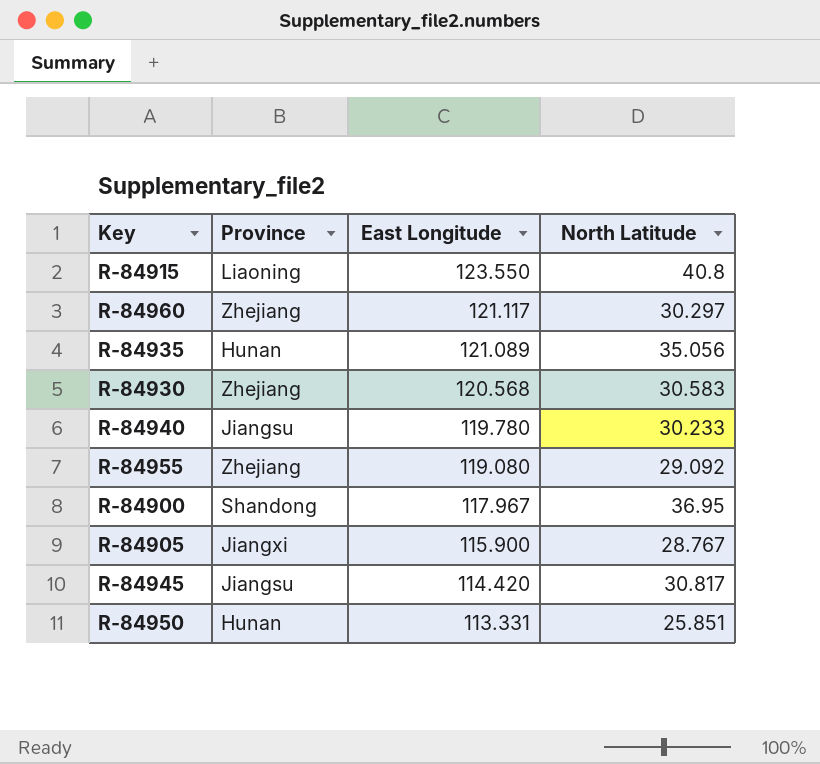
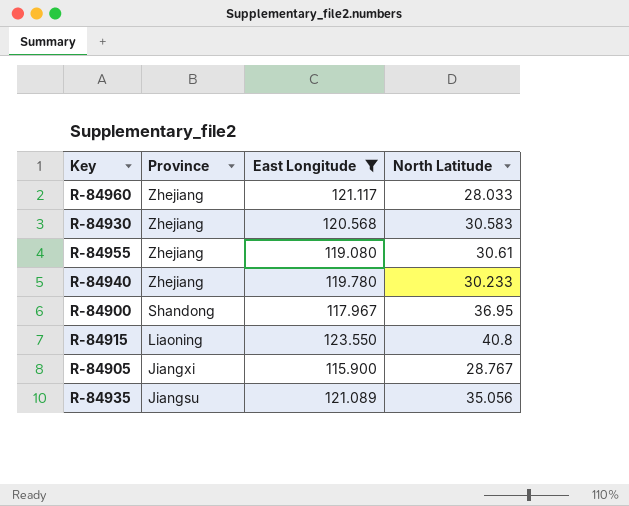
filter: none -> East Longitude >= 115.900
row order: East Longitude descending -> Province descending
R-84960 | North Latitude: 30.297 -> 28.033
R-84955 | North Latitude: 29.092 -> 30.61
R-84940 | Province: Jiangsu -> Zhejiang
R-84935 | Province: Hunan -> Jiangsu

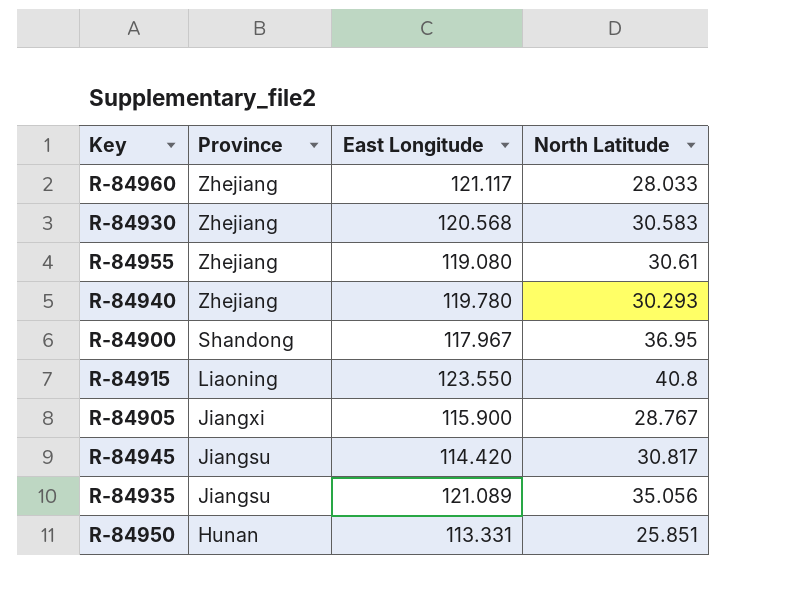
filter: East Longitude >= 115.900 -> none
R-84940 | North Latitude: 30.233 -> 30.293

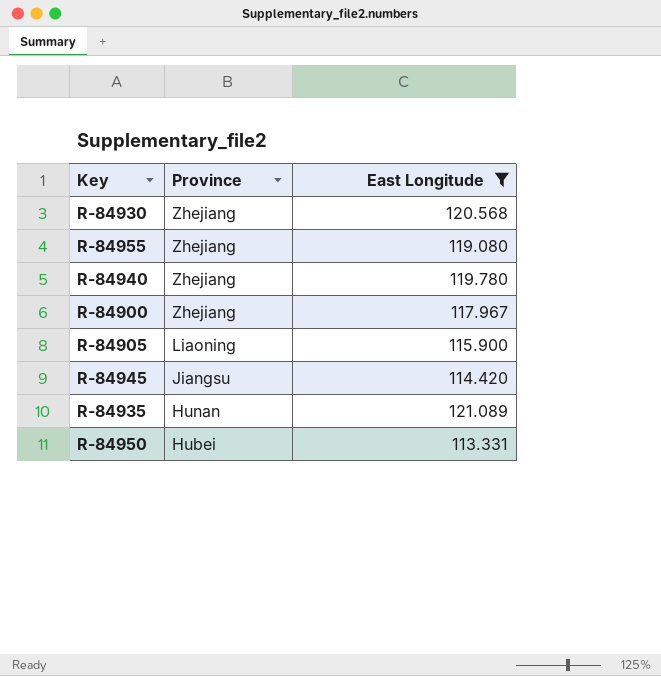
filter: none -> East Longitude <= 121.089
column North Latitude | position: 4 -> none
R-84900 | Province: Shandong -> Zhejiang
R-84905 | Province: Jiangxi -> Liaoning
R-84935 | Province: Jiangsu -> Hunan
R-84950 | Province: Hunan -> Hubei

